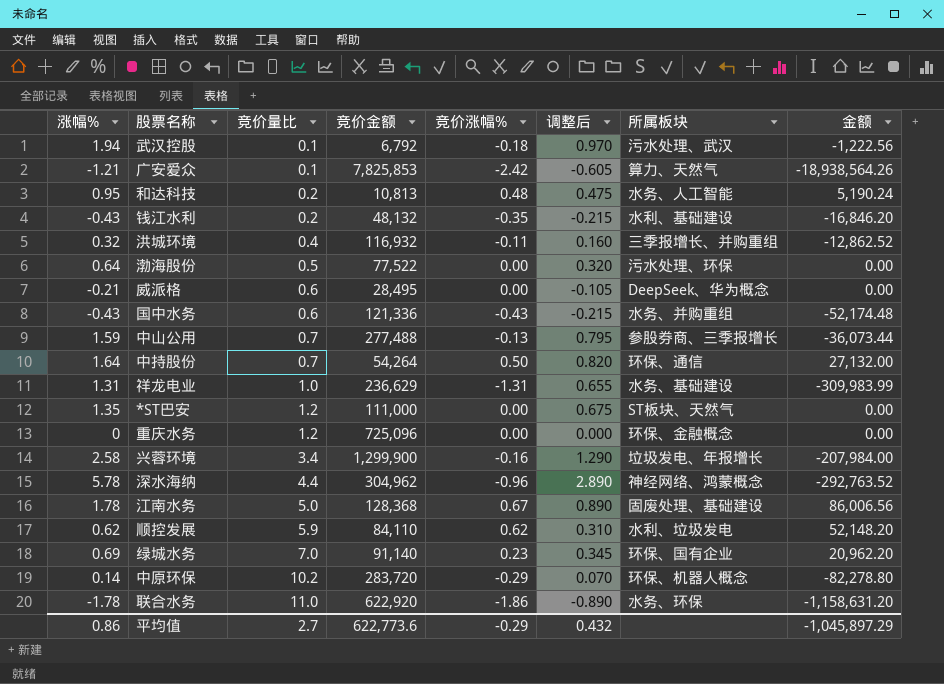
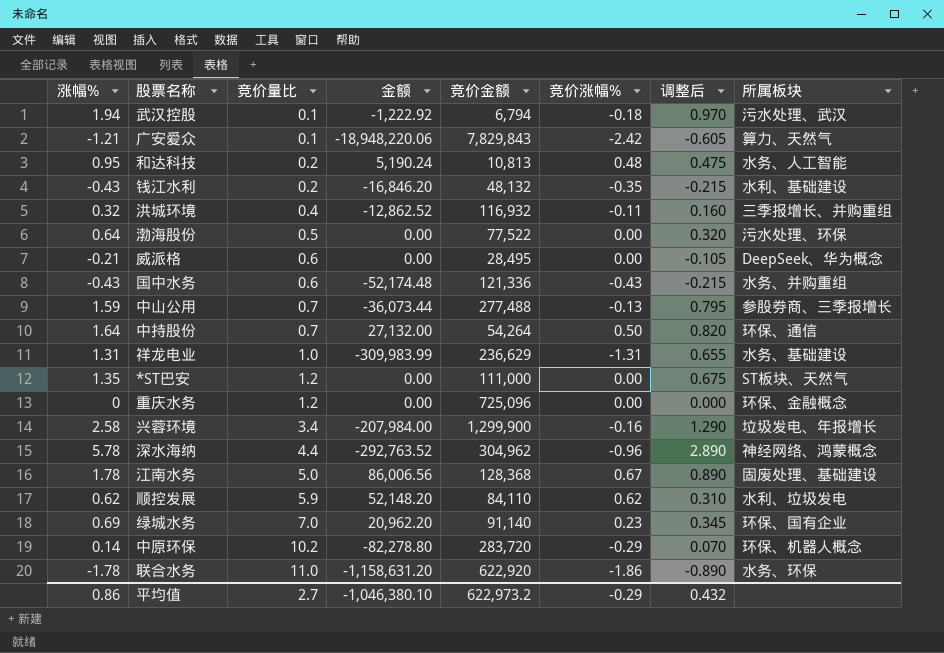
column 金额 | position: 8 -> 4
武汉控股 | 金额: -1,222.56 -> -1,222.92
武汉控股 | 竞价金额: 6,792 -> 6,794
广安爱众 | 金额: -18,938,564.26 -> -18,948,220.06
广安爱众 | 竞价金额: 7,825,853 -> 7,829,843
平均值 | 金额: -1,045,897.29 -> -1,046,380.10
平均值 | 竞价金额: 622,773.6 -> 622,973.2

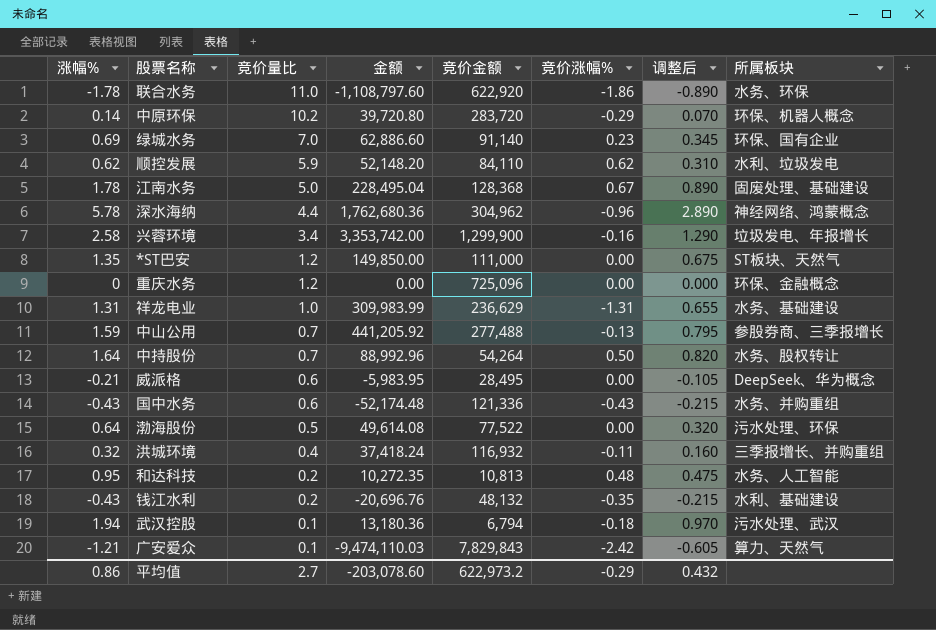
row order: 竞价量比 ascending -> 竞价量比 descending
column 金额 | formula: [竞价金额] * [竞价涨幅%] -> [涨幅%] * [竞价金额]
中持股份 | 所属板块: 环保、通信 -> 水务、股权转让
平均值 | 金额: -1,046,380.10 -> -203,078.60

